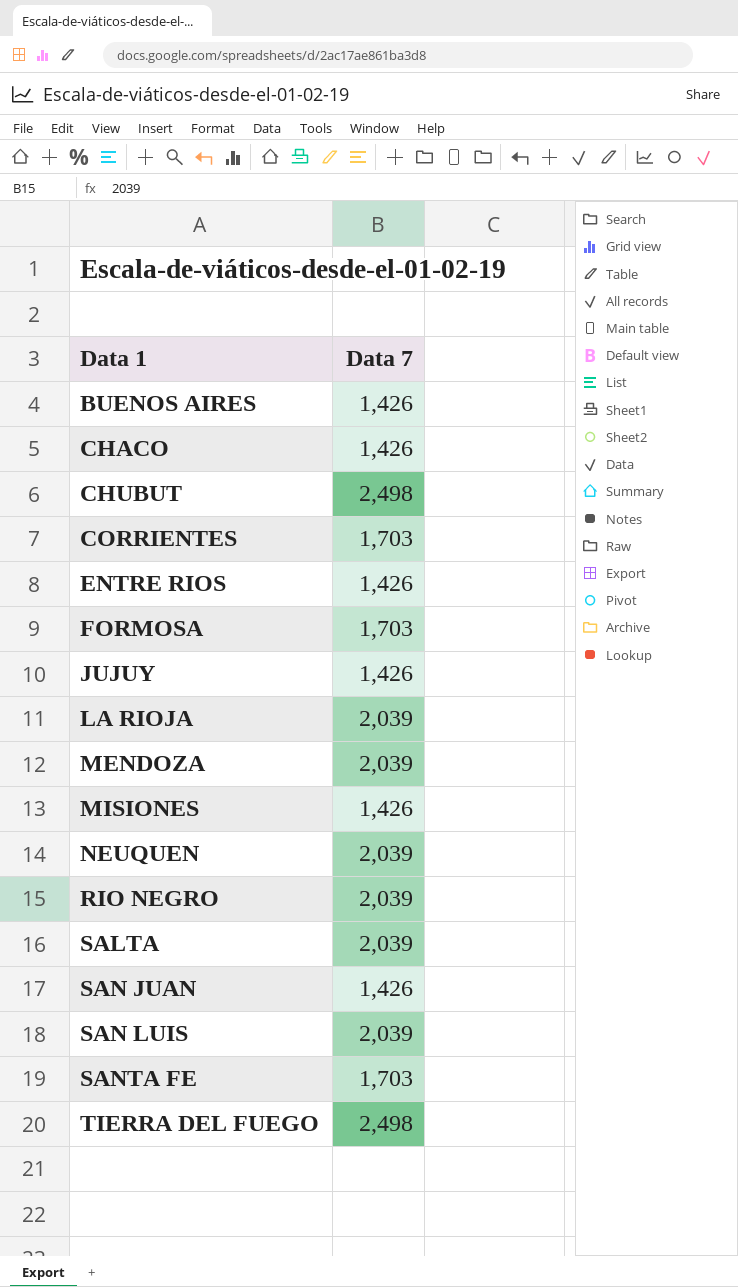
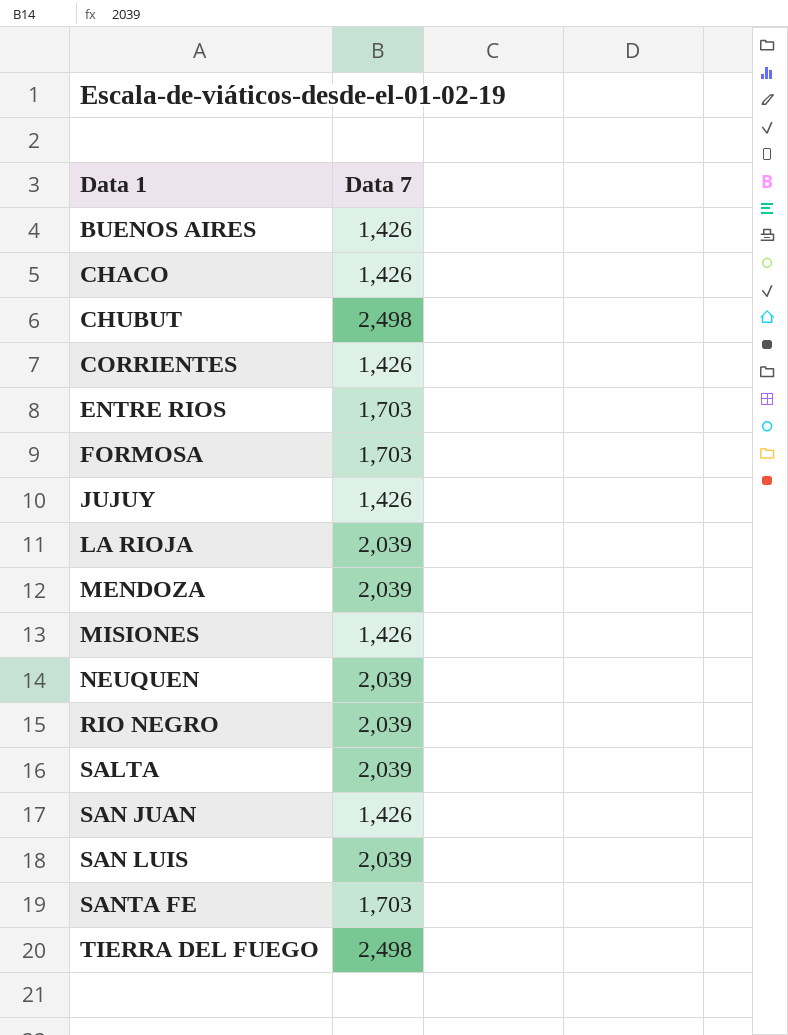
CORRIENTES | Data 7: 1,703 -> 1,426
ENTRE RIOS | Data 7: 1,426 -> 1,703

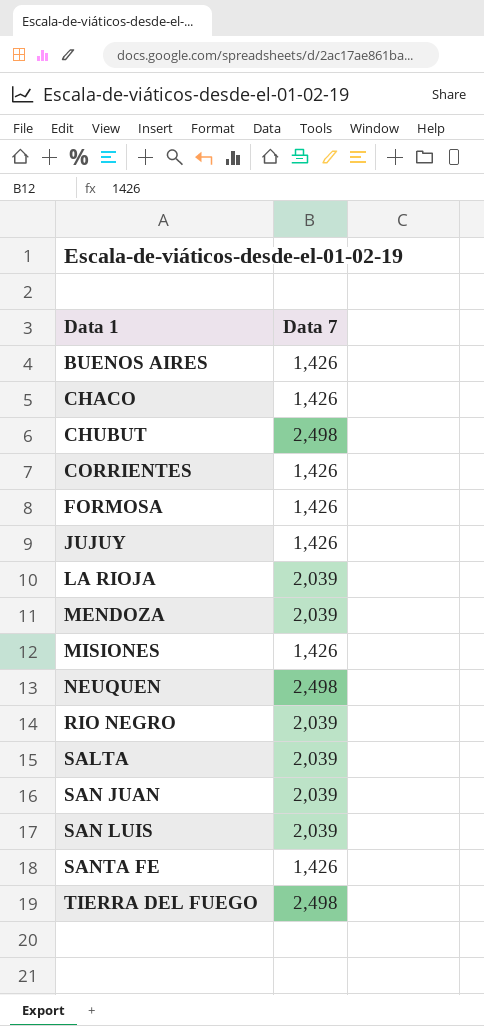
row ENTRE RIOS: 1,703 -> none
FORMOSA | Data 7: 1,703 -> 1,426
NEUQUEN | Data 7: 2,039 -> 2,498
SAN JUAN | Data 7: 1,426 -> 2,039
SANTA FE | Data 7: 1,703 -> 1,426

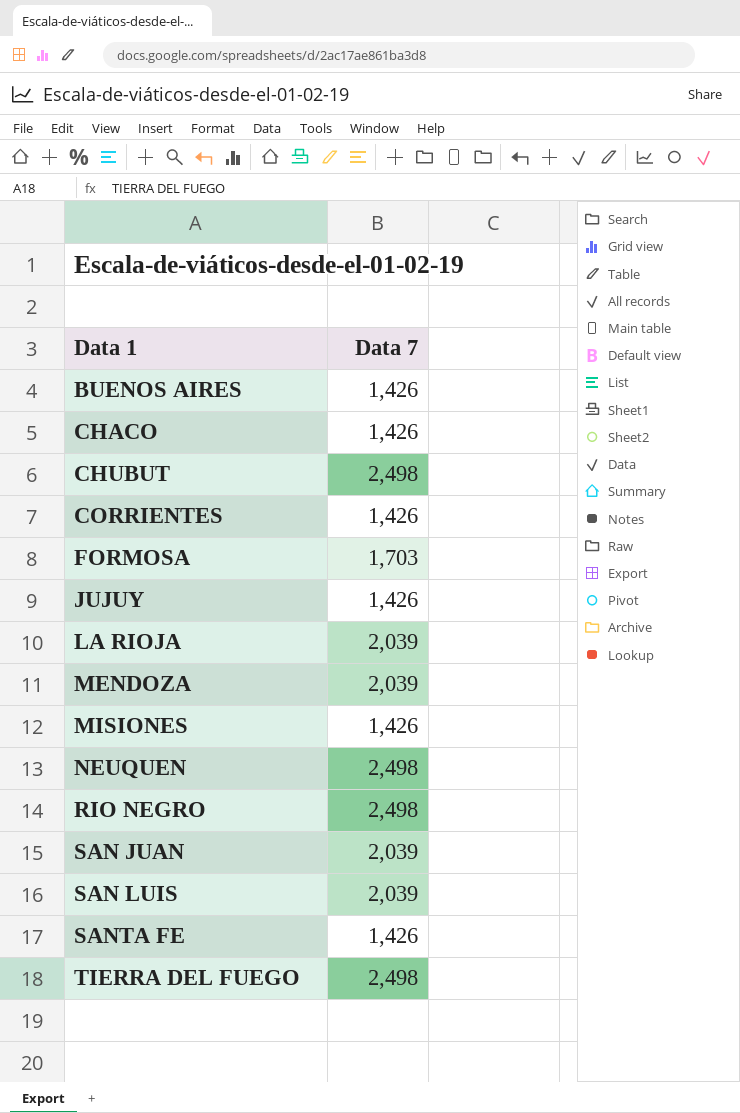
row SALTA: 2,039 -> none
FORMOSA | Data 7: 1,426 -> 1,703
RIO NEGRO | Data 7: 2,039 -> 2,498

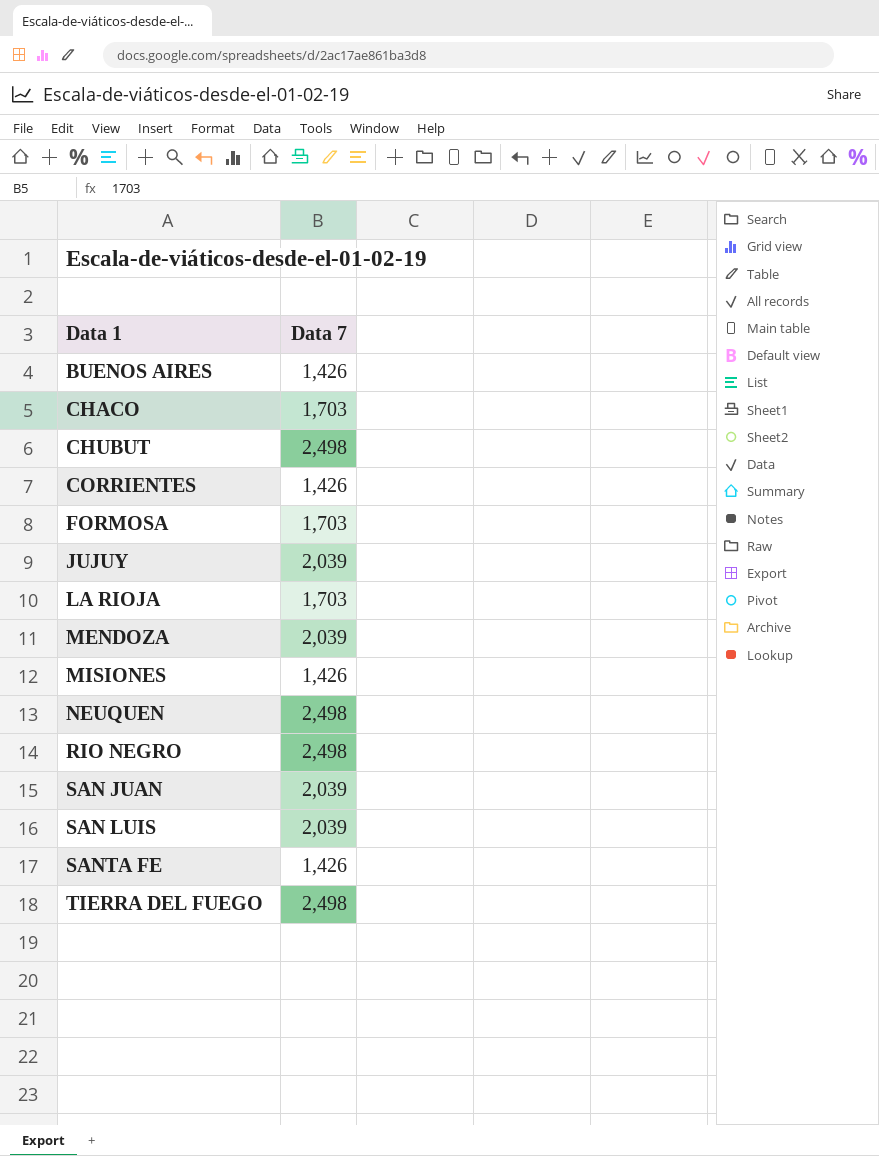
CHACO | Data 7: 1,426 -> 1,703
JUJUY | Data 7: 1,426 -> 2,039
LA RIOJA | Data 7: 2,039 -> 1,703

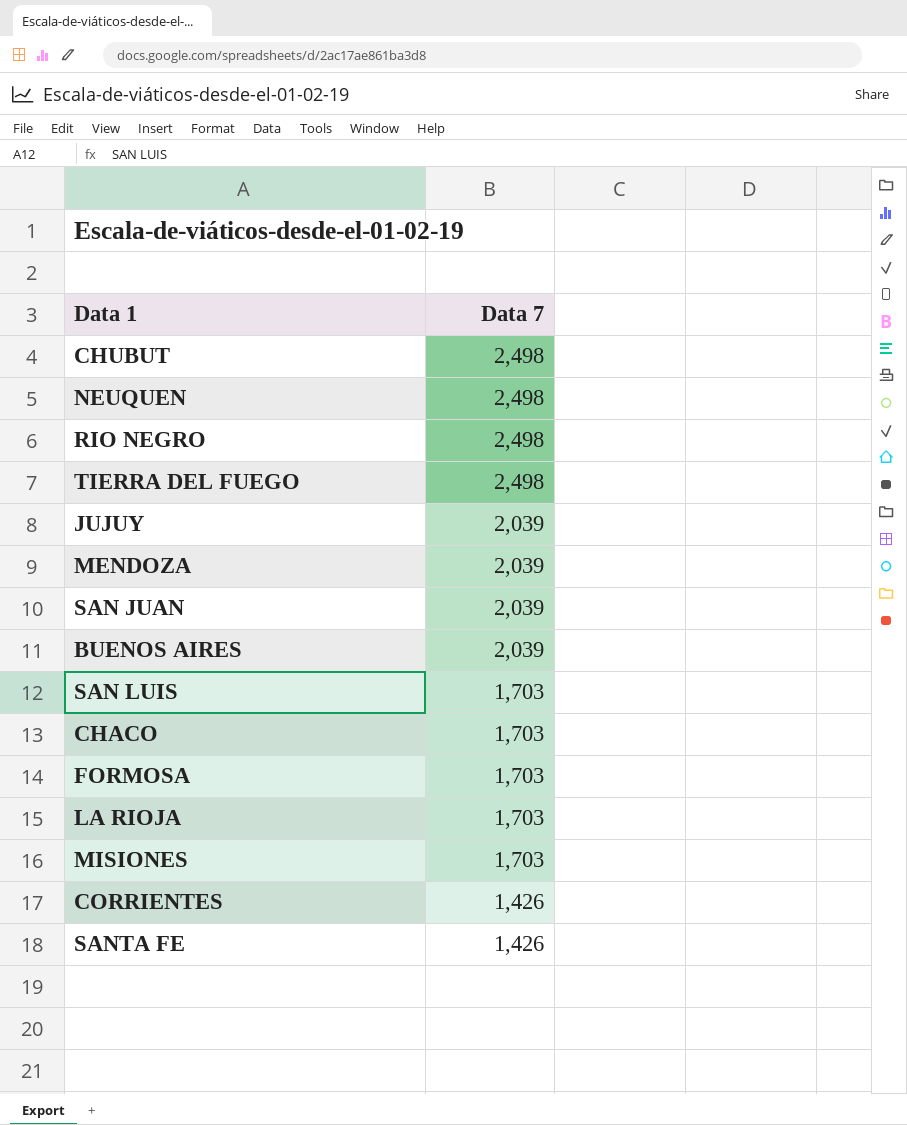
row order: Data 1 ascending -> Data 7 descending
BUENOS AIRES | Data 7: 1,426 -> 2,039
SAN LUIS | Data 7: 2,039 -> 1,703
MISIONES | Data 7: 1,426 -> 1,703

